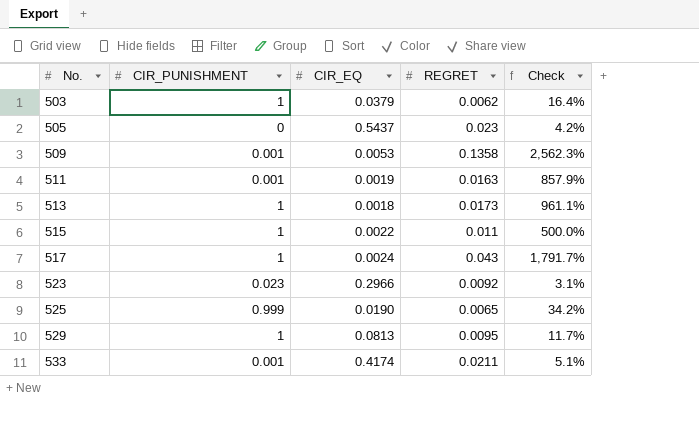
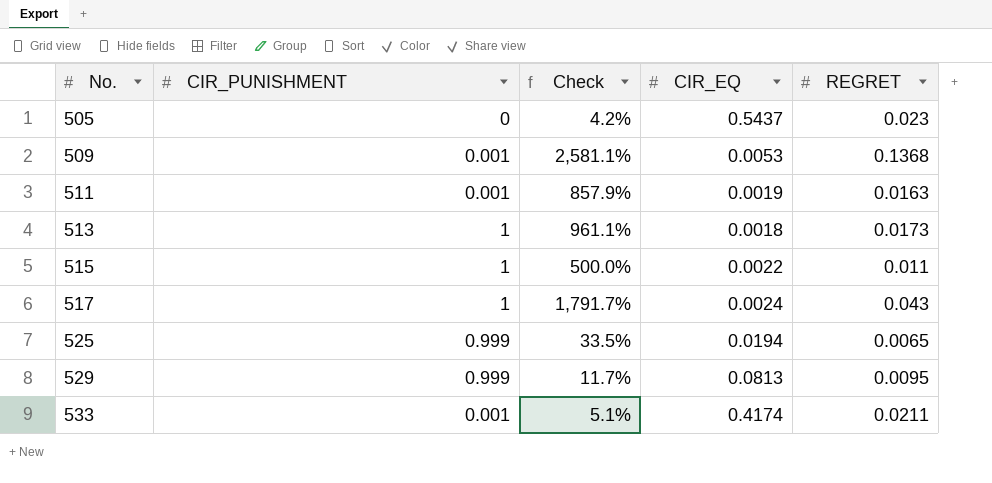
column Check | position: 5 -> 3
row 503: 1 | 0.0379 | 0.0062 | 16.4% -> none
row 523: 0.023 | 0.2966 | 0.0092 | 3.1% -> none
509 | Check: 2,562.3% -> 2,581.1%
509 | REGRET: 0.1358 -> 0.1368
525 | Check: 34.2% -> 33.5%
525 | CIR_EQ: 0.0190 -> 0.0194
529 | CIR_PUNISHMENT: 1 -> 0.999

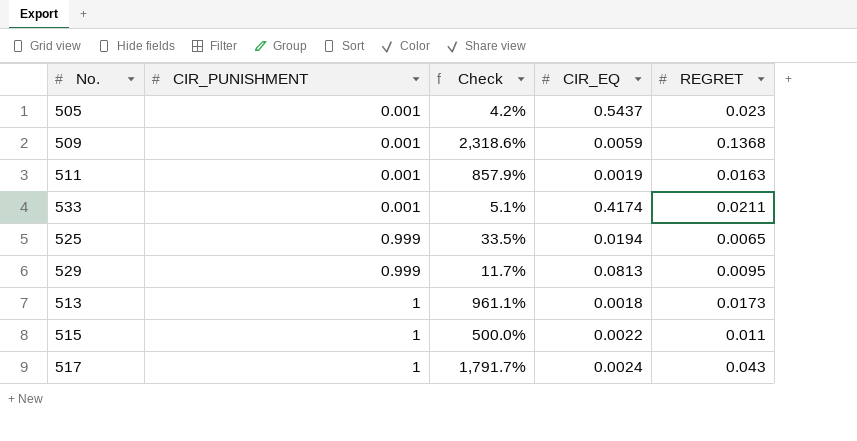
row order: No. ascending -> CIR_PUNISHMENT ascending
505 | CIR_PUNISHMENT: 0 -> 0.001
509 | Check: 2,581.1% -> 2,318.6%
509 | CIR_EQ: 0.0053 -> 0.0059

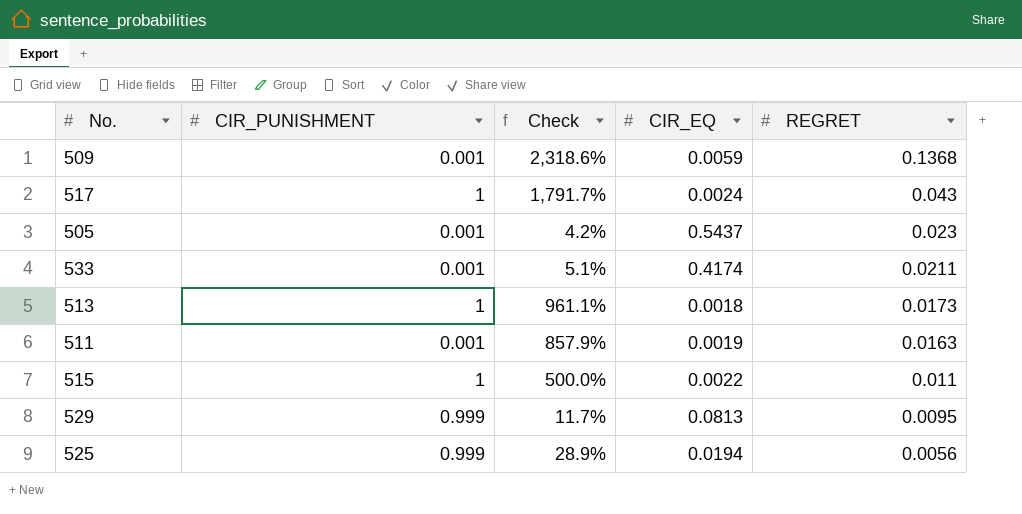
row order: CIR_PUNISHMENT ascending -> REGRET descending
525 | Check: 33.5% -> 28.9%
525 | REGRET: 0.0065 -> 0.0056

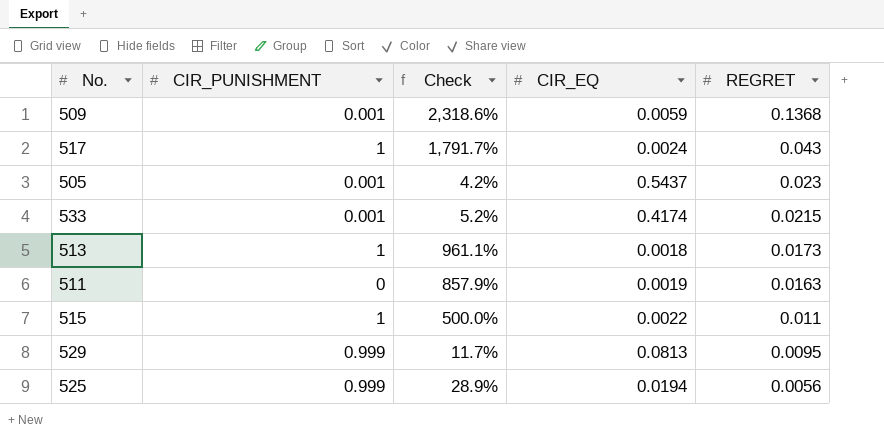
533 | Check: 5.1% -> 5.2%
533 | REGRET: 0.0211 -> 0.0215
511 | CIR_PUNISHMENT: 0.001 -> 0

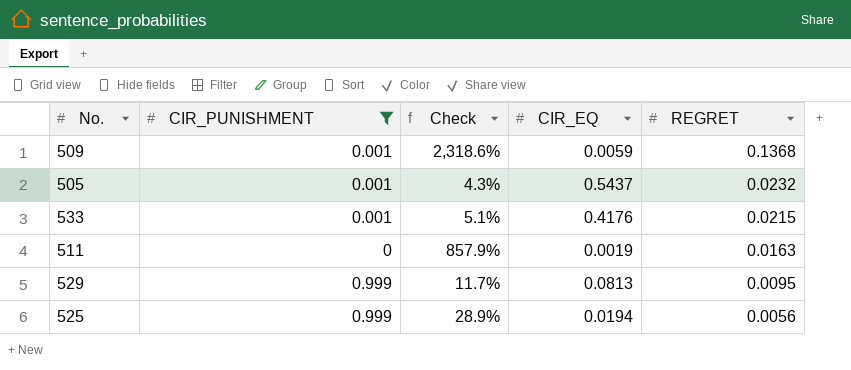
filter: none -> CIR_PUNISHMENT != 1
505 | Check: 4.2% -> 4.3%
505 | REGRET: 0.023 -> 0.0232
533 | Check: 5.2% -> 5.1%
533 | CIR_EQ: 0.4174 -> 0.4176

